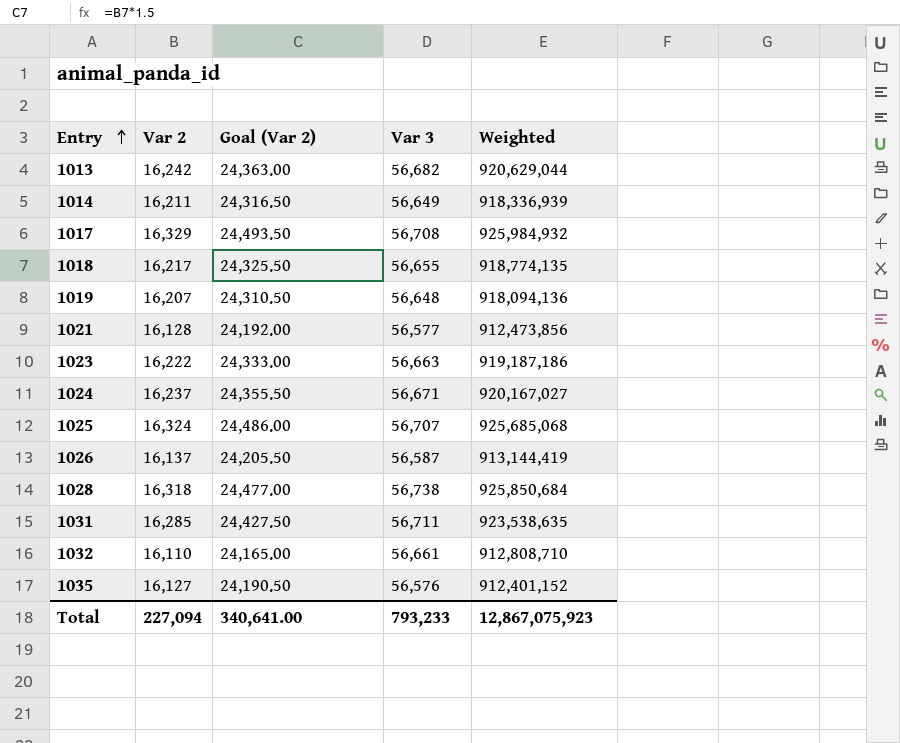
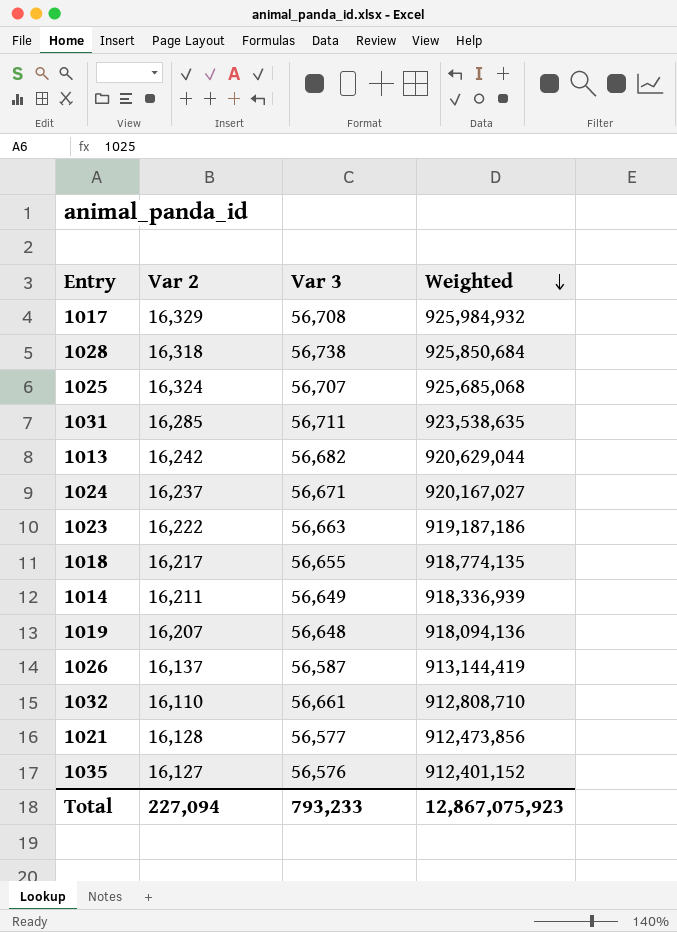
row order: Entry ascending -> Weighted descending
column Goal (Var 2) | formula: [Var 2] * 1.5 -> none

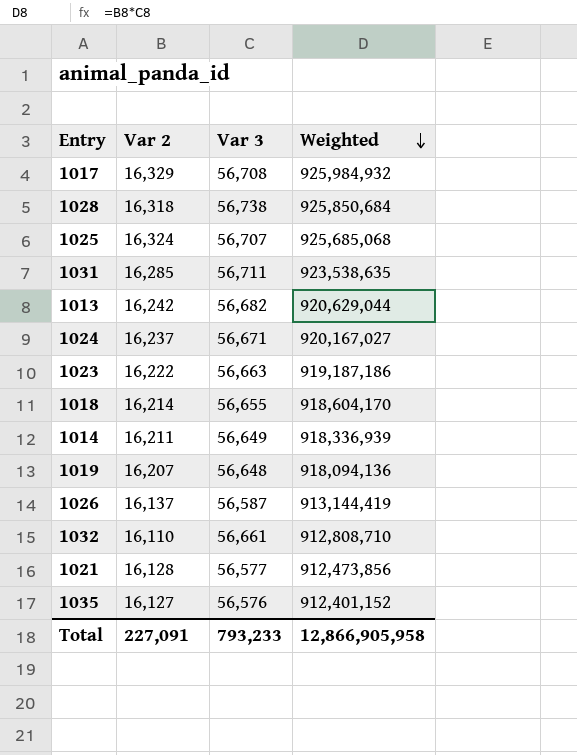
1018 | Var 2: 16,217 -> 16,214
1018 | Weighted: 918,774,135 -> 918,604,170
Total | Var 2: 227,094 -> 227,091
Total | Weighted: 12,867,075,923 -> 12,866,905,958

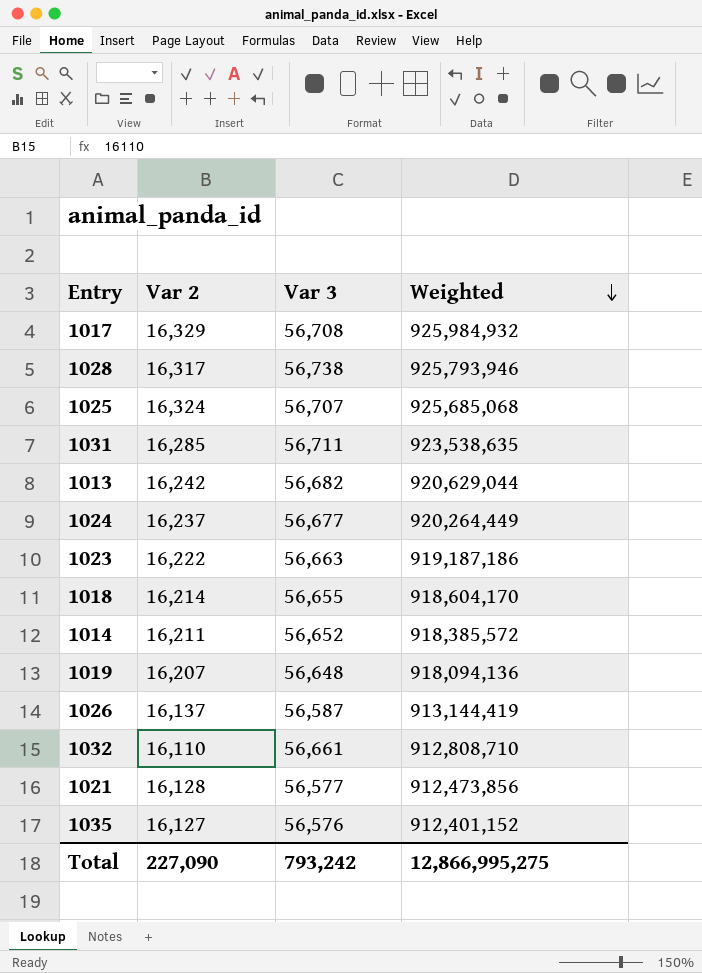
1028 | Var 2: 16,318 -> 16,317
1028 | Weighted: 925,850,684 -> 925,793,946
1024 | Var 3: 56,671 -> 56,677
1024 | Weighted: 920,167,027 -> 920,264,449
1014 | Var 3: 56,649 -> 56,652
1014 | Weighted: 918,336,939 -> 918,385,572
Total | Var 2: 227,091 -> 227,090
Total | Var 3: 793,233 -> 793,242
Total | Weighted: 12,866,905,958 -> 12,866,995,275

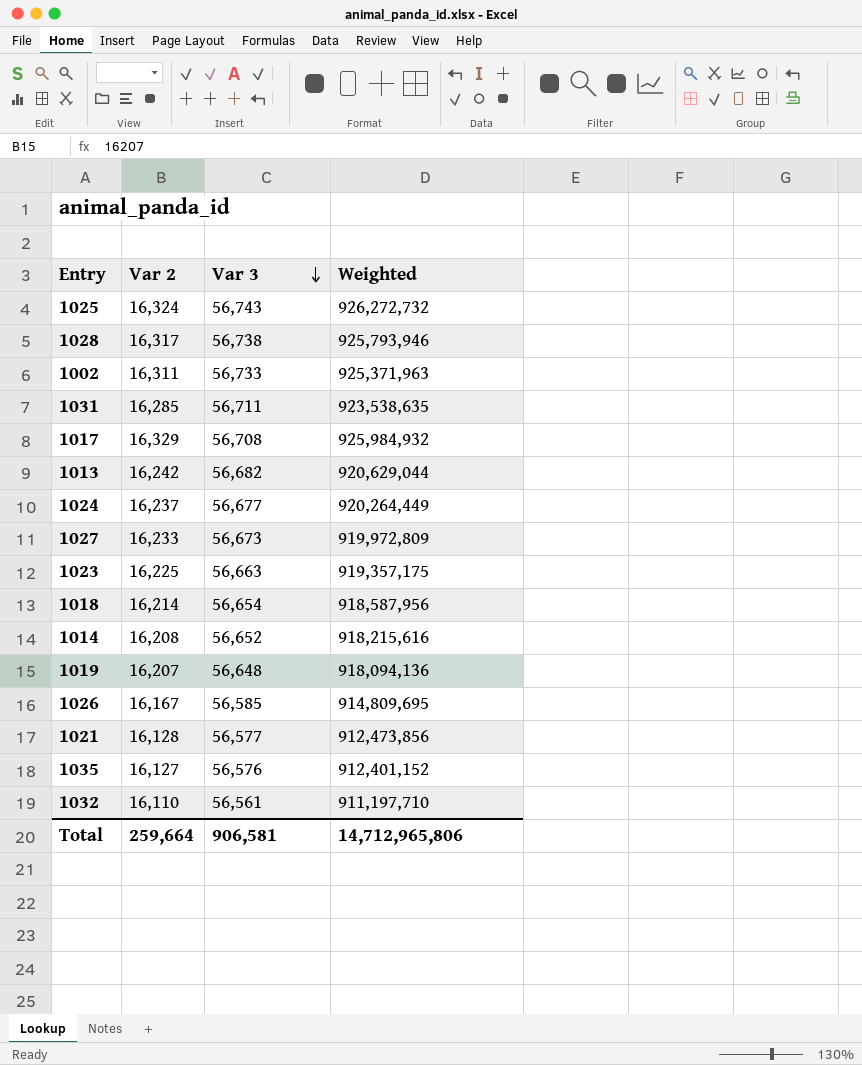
row order: Weighted descending -> Var 3 descending
1025 | Var 3: 56,707 -> 56,743
1025 | Weighted: 925,685,068 -> 926,272,732
row 1002: none -> 16,311 | 56,733 | 925,371,963
row 1027: none -> 16,233 | 56,673 | 919,972,809
1023 | Var 2: 16,222 -> 16,225
1023 | Weighted: 919,187,186 -> 919,357,175
1018 | Var 3: 56,655 -> 56,654
1018 | Weighted: 918,604,170 -> 918,587,956
1014 | Var 2: 16,211 -> 16,208
1014 | Weighted: 918,385,572 -> 918,215,616
1026 | Var 2: 16,137 -> 16,167
1026 | Var 3: 56,587 -> 56,585
1026 | Weighted: 913,144,419 -> 914,809,695
1032 | Var 3: 56,661 -> 56,561
1032 | Weighted: 912,808,710 -> 911,197,710
Total | Var 2: 227,090 -> 259,664
Total | Var 3: 793,242 -> 906,581
Total | Weighted: 12,866,995,275 -> 14,712,965,806

